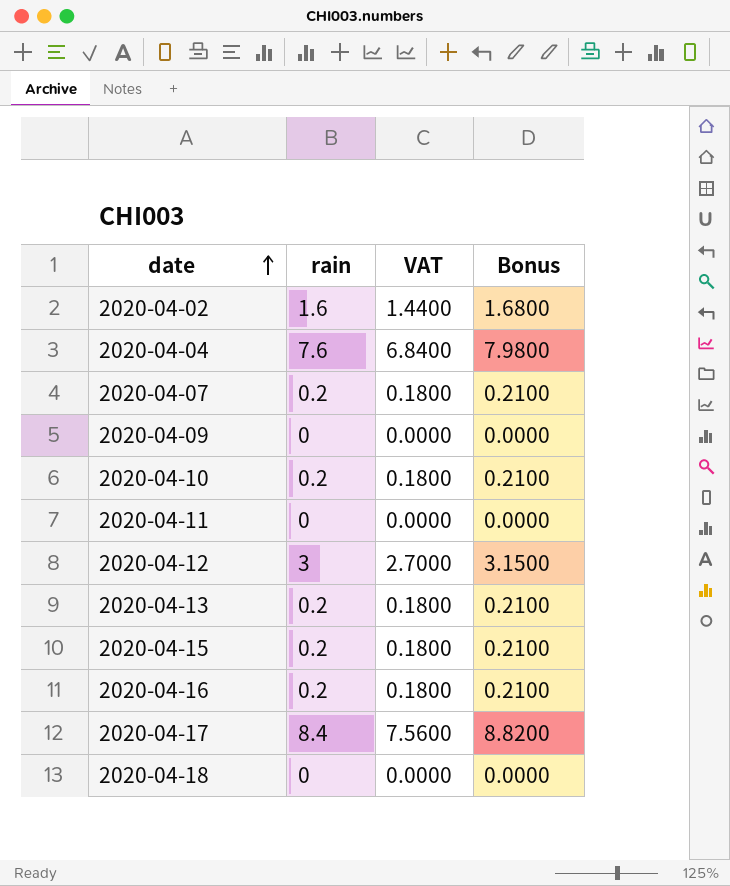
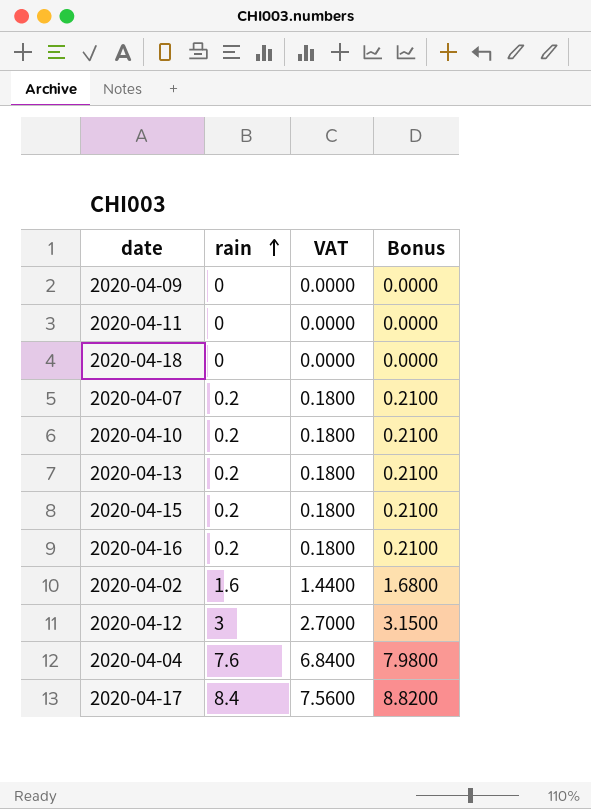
row order: date ascending -> rain ascending

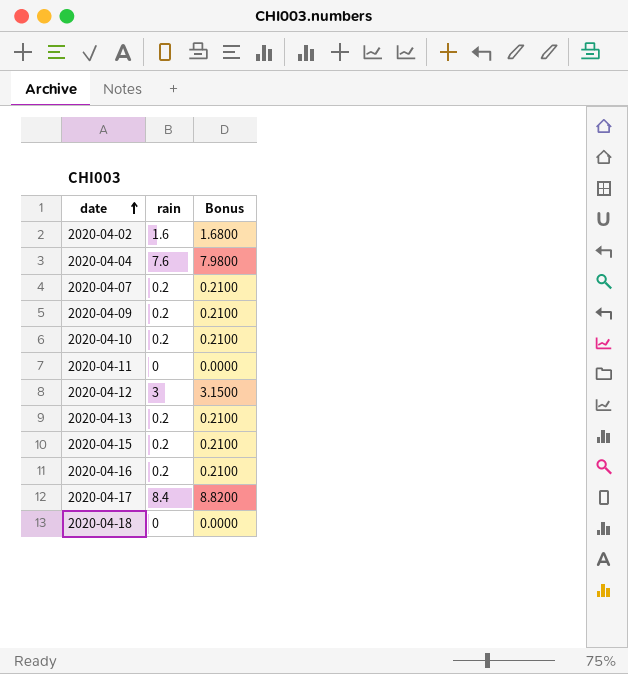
row order: rain ascending -> date ascending
column VAT | formula: [rain] * 0.9 -> none
2020-04-09 | rain: 0 -> 0.2
2020-04-09 | Bonus: 0.0000 -> 0.2100

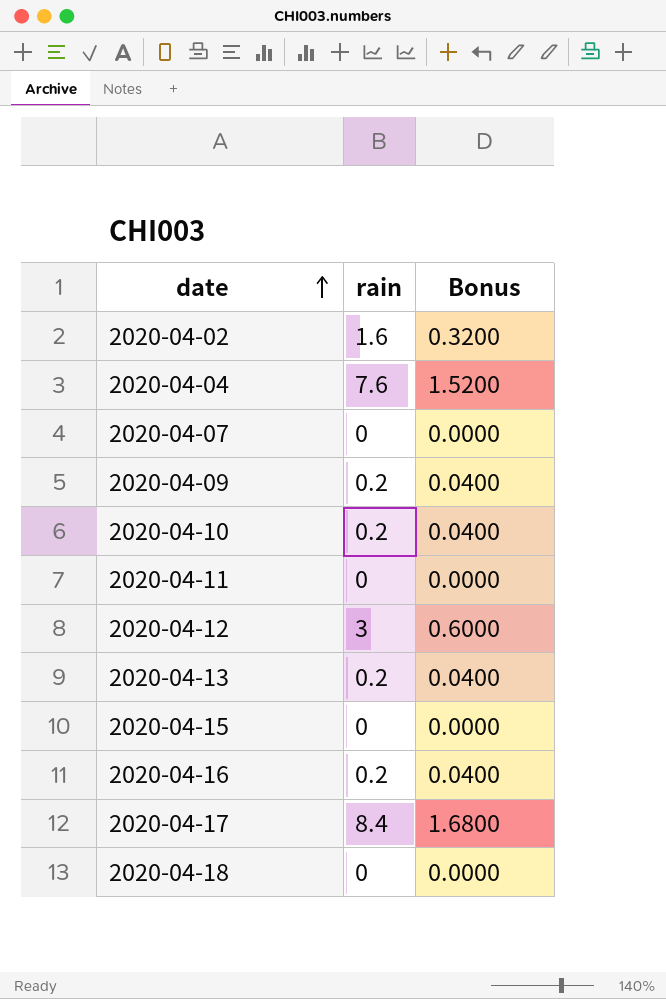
column Bonus | formula: [rain] * 1.05 -> [rain] * 0.2
2020-04-07 | rain: 0.2 -> 0
2020-04-15 | rain: 0.2 -> 0

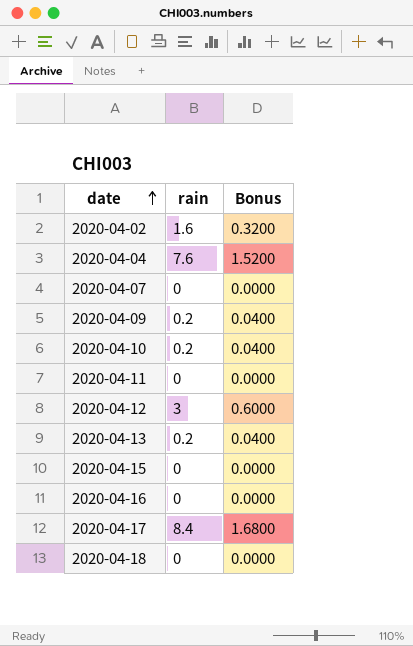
2020-04-16 | rain: 0.2 -> 0
2020-04-16 | Bonus: 0.0400 -> 0.0000

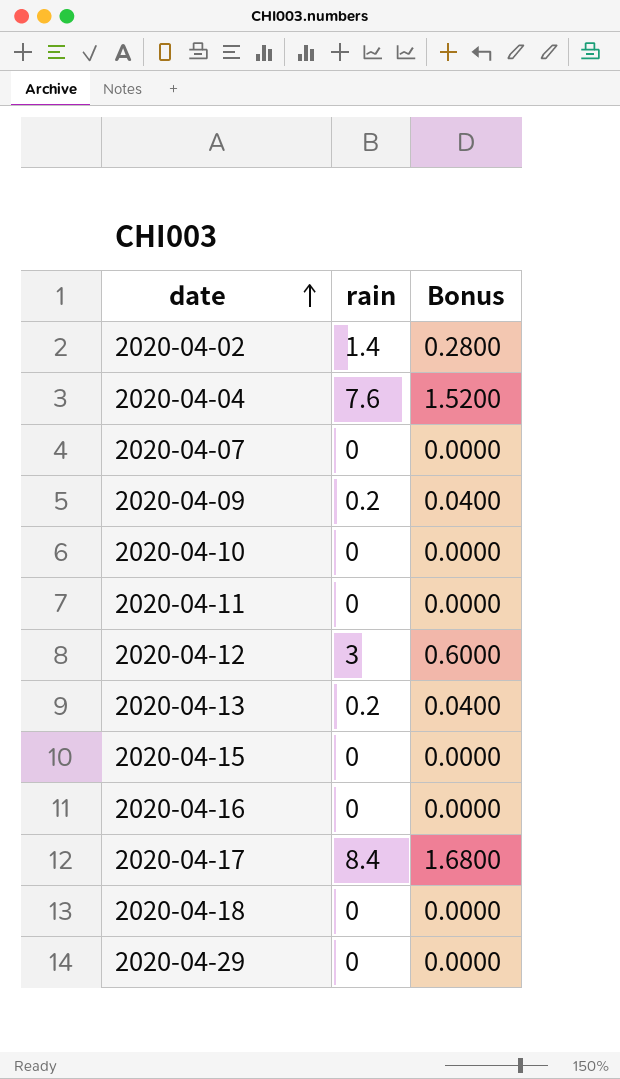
2020-04-02 | rain: 1.6 -> 1.4
2020-04-02 | Bonus: 0.3200 -> 0.2800
2020-04-10 | rain: 0.2 -> 0
2020-04-10 | Bonus: 0.0400 -> 0.0000
row 2020-04-29: none -> 0 | 0.0000

